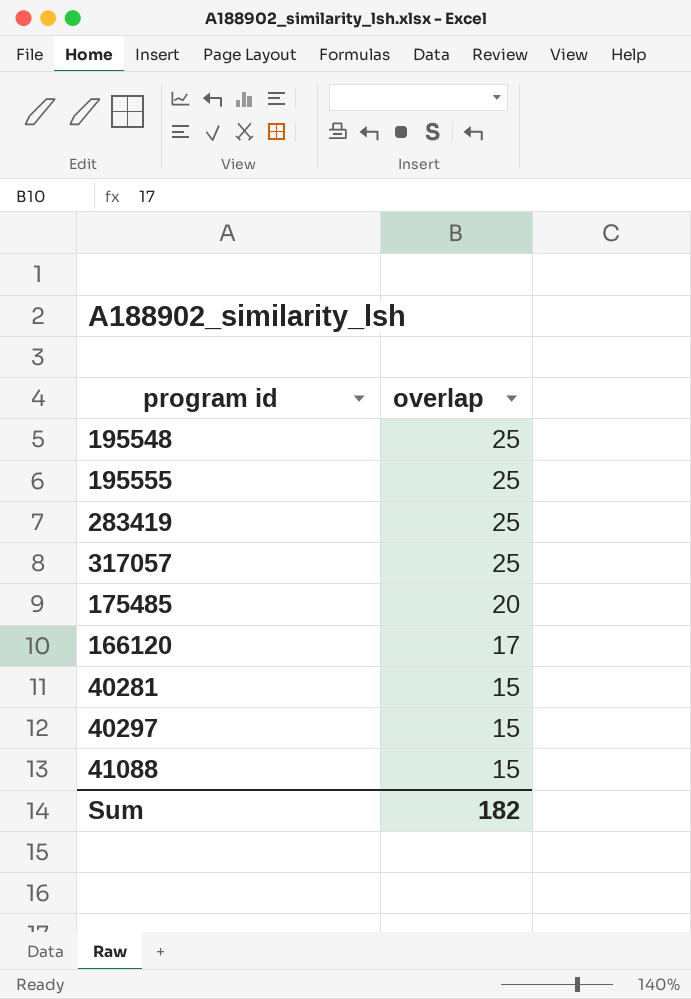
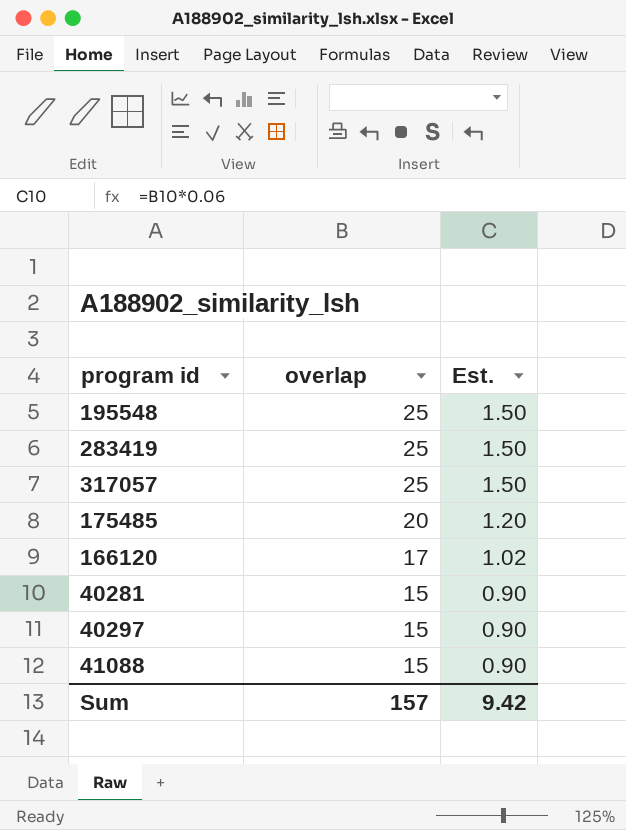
column Est. | formula: none -> [overlap] * 0.06
row 195555: 25 -> none
Sum | overlap: 182 -> 157

